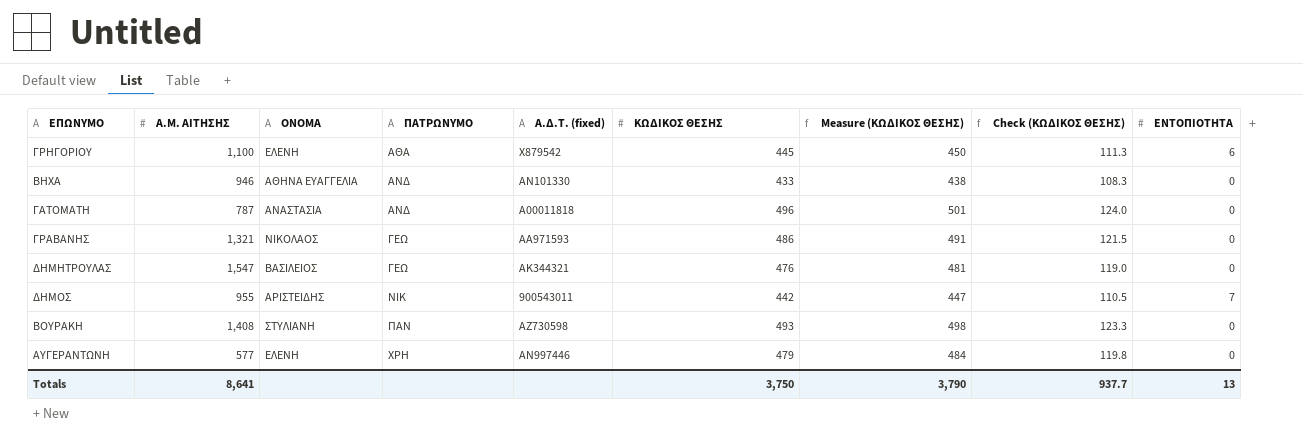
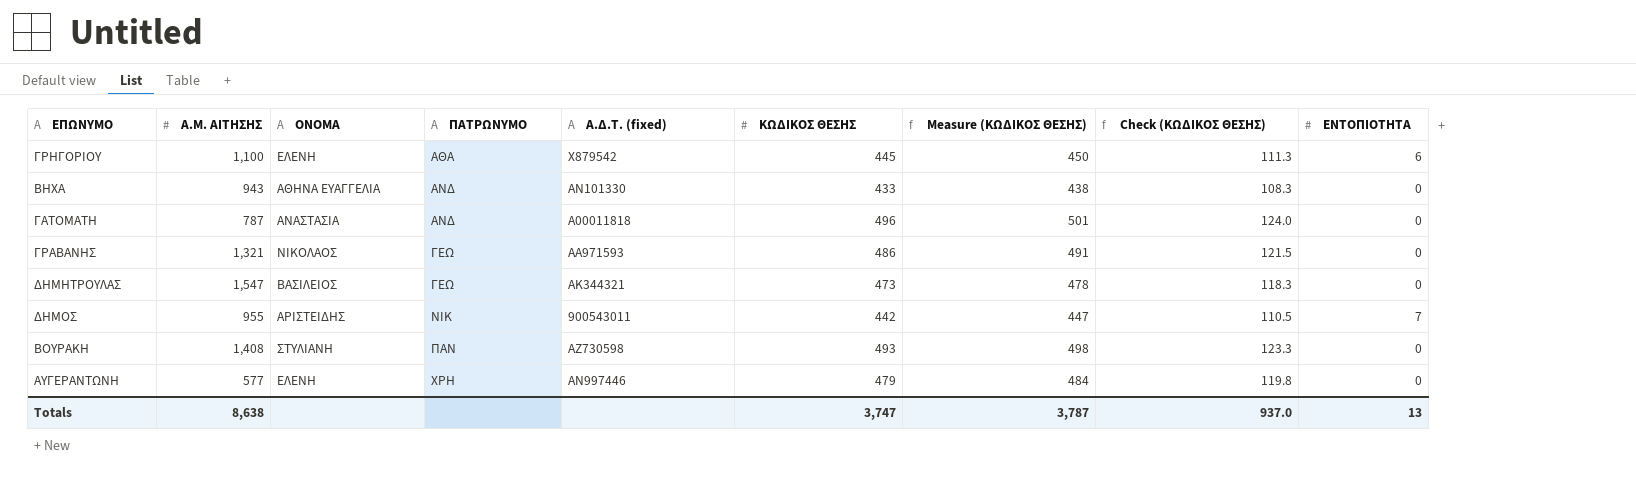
ΒΗΧΑ | Α.Μ. ΑΙΤΗΣΗΣ: 946 -> 943
ΔΗΜΗΤΡΟΥΛΑΣ | ΚΩΔΙΚΟΣ ΘΕΣΗΣ: 476 -> 473
ΔΗΜΗΤΡΟΥΛΑΣ | Measure (ΚΩΔΙΚΟΣ ΘΕΣΗΣ): 481 -> 478
ΔΗΜΗΤΡΟΥΛΑΣ | Check (ΚΩΔΙΚΟΣ ΘΕΣΗΣ): 119.0 -> 118.3
Totals | Α.Μ. ΑΙΤΗΣΗΣ: 8,641 -> 8,638
Totals | ΚΩΔΙΚΟΣ ΘΕΣΗΣ: 3,750 -> 3,747
Totals | Measure (ΚΩΔΙΚΟΣ ΘΕΣΗΣ): 3,790 -> 3,787
Totals | Check (ΚΩΔΙΚΟΣ ΘΕΣΗΣ): 937.7 -> 937.0

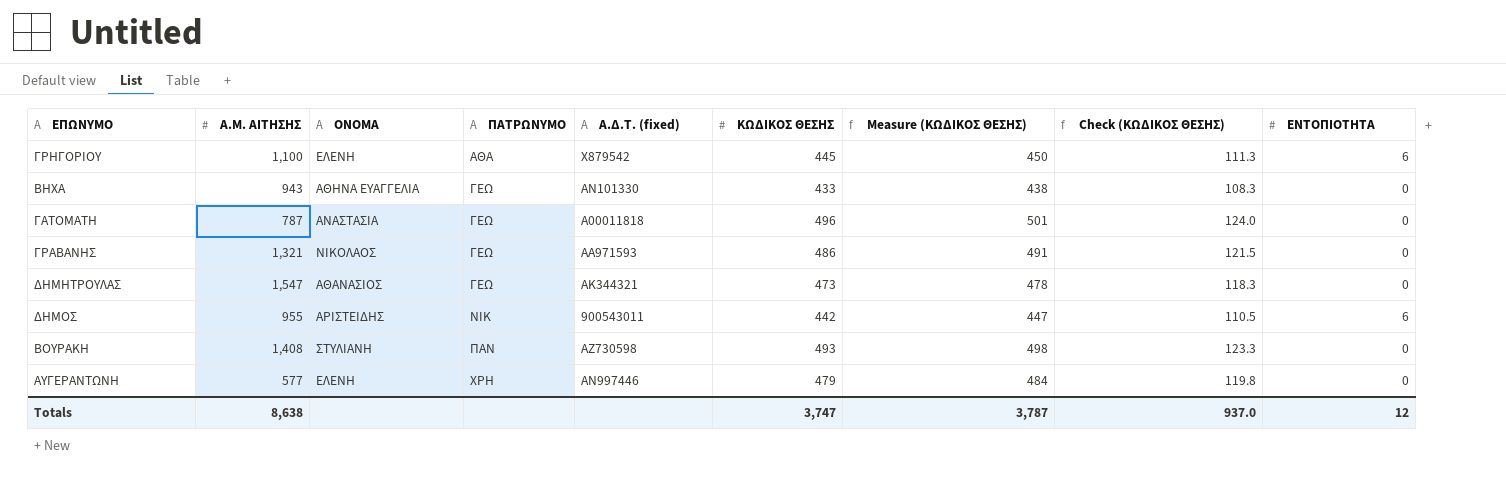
ΒΗΧΑ | ΠΑΤΡΩΝΥΜΟ: ΑΝΔ -> ΓΕΩ
ΓΑΤΟΜΑΤΗ | ΠΑΤΡΩΝΥΜΟ: ΑΝΔ -> ΓΕΩ
ΔΗΜΗΤΡΟΥΛΑΣ | ΟΝΟΜΑ: ΒΑΣΙΛΕΙΟΣ -> ΑΘΑΝΑΣΙΟΣ
ΔΗΜΟΣ | ΕΝΤΟΠΙΟΤΗΤΑ: 7 -> 6
Totals | ΕΝΤΟΠΙΟΤΗΤΑ: 13 -> 12

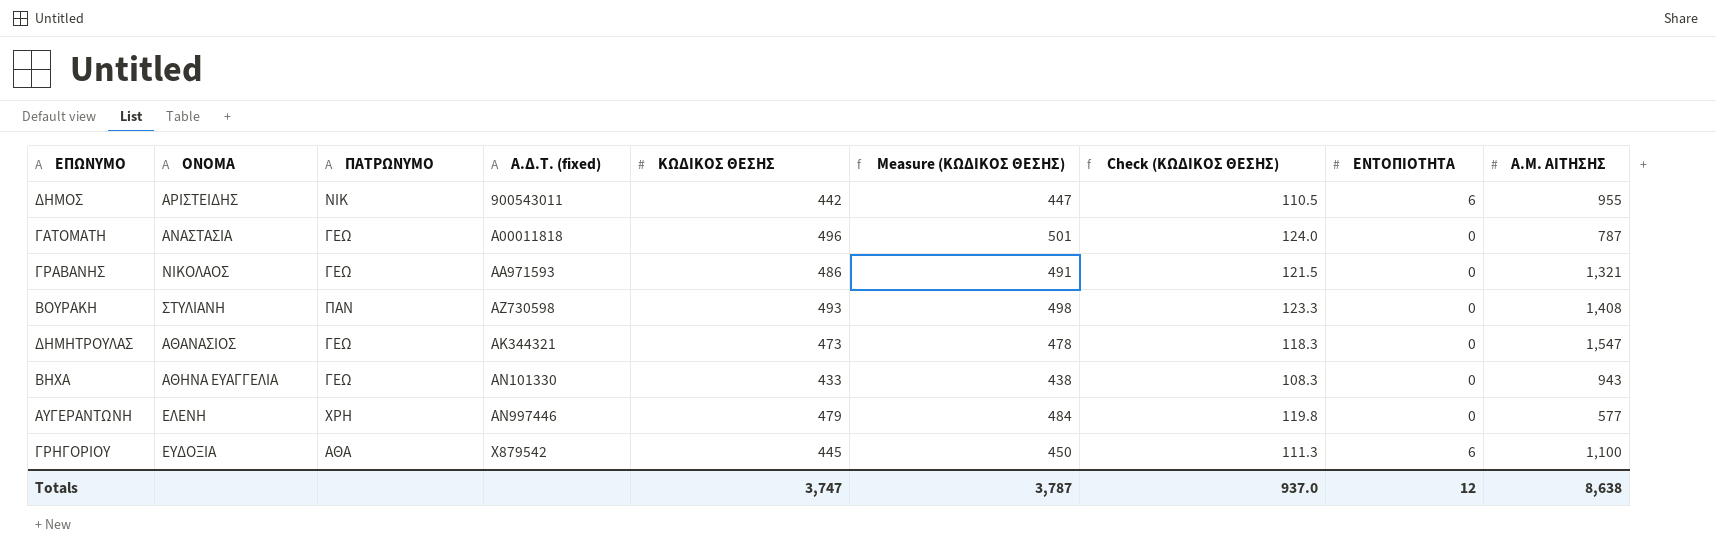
row order: ΠΑΤΡΩΝΥΜΟ ascending -> Α.Δ.Τ. (fixed) ascending
column Α.Μ. ΑΙΤΗΣΗΣ | position: 2 -> 9
ΓΡΗΓΟΡΙΟΥ | ΟΝΟΜΑ: ΕΛΕΝΗ -> ΕΥΔΟΞΙΑ

